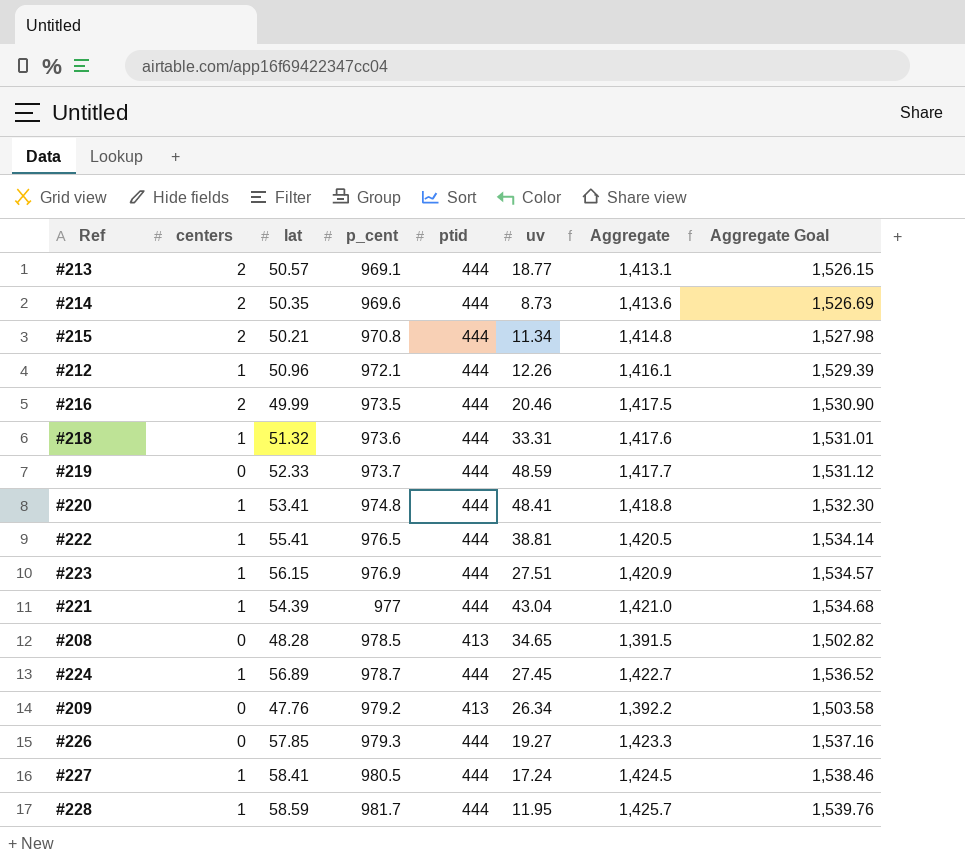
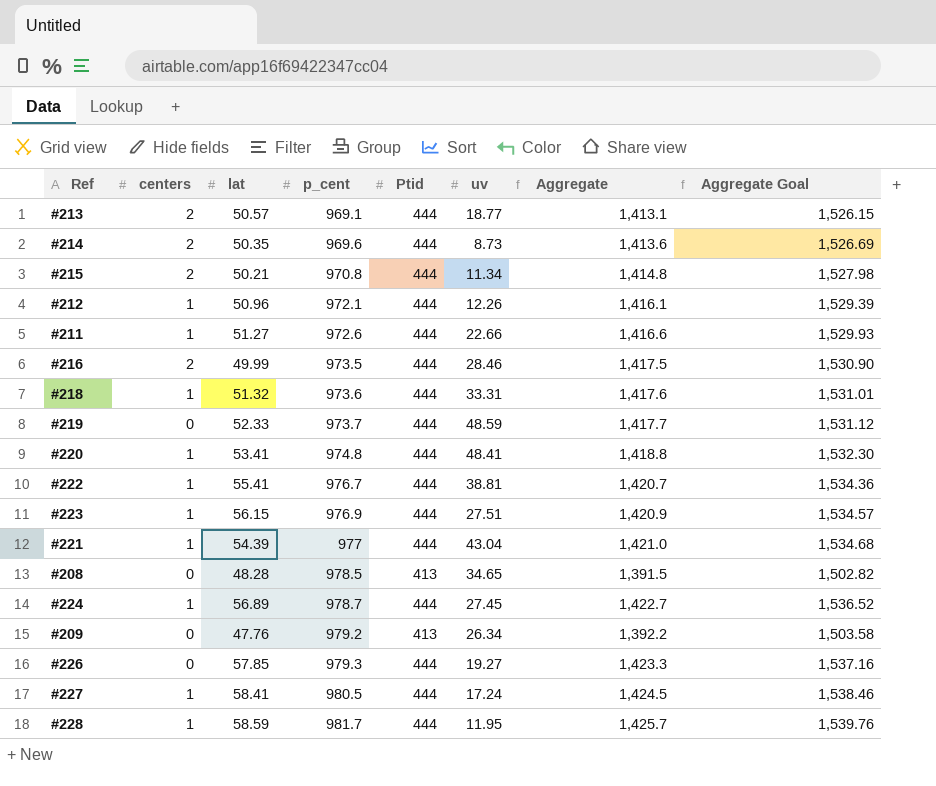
column name: ptid -> Ptid
row #211: none -> 1 | 51.27 | 972.6 | 444 | 22.66 | 1,416.6 | 1,529.93
#216 | uv: 20.46 -> 28.46
#222 | p_cent: 976.5 -> 976.7
#222 | Aggregate: 1,420.5 -> 1,420.7
#222 | Aggregate Goal: 1,534.14 -> 1,534.36

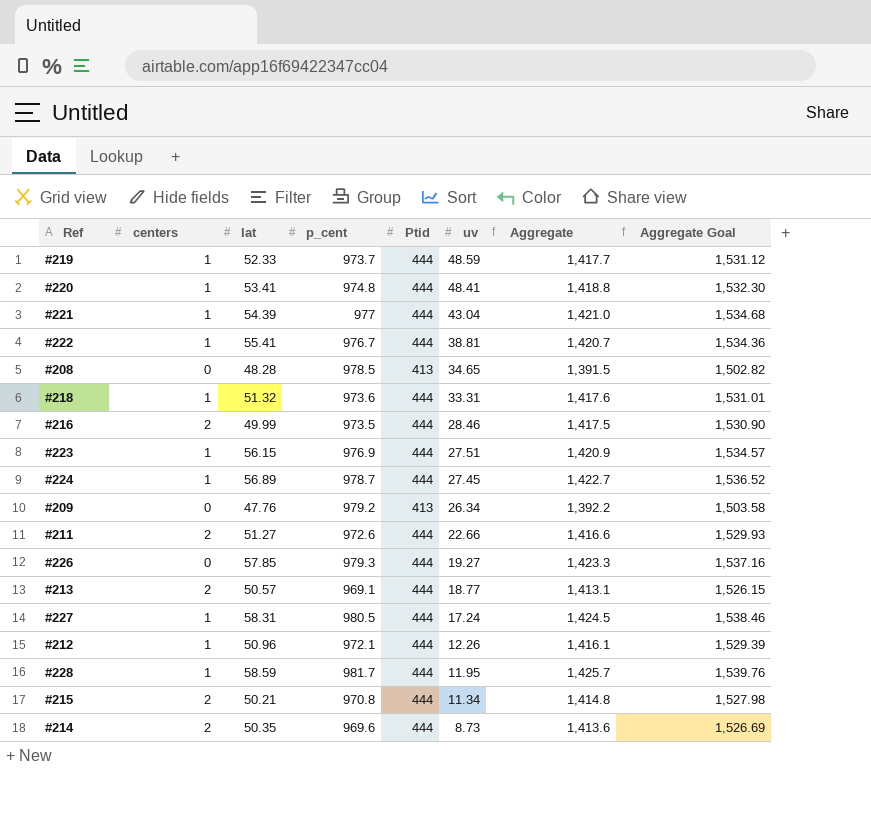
row order: p_cent ascending -> uv descending
#219 | centers: 0 -> 1
#211 | centers: 1 -> 2
#227 | lat: 58.41 -> 58.31

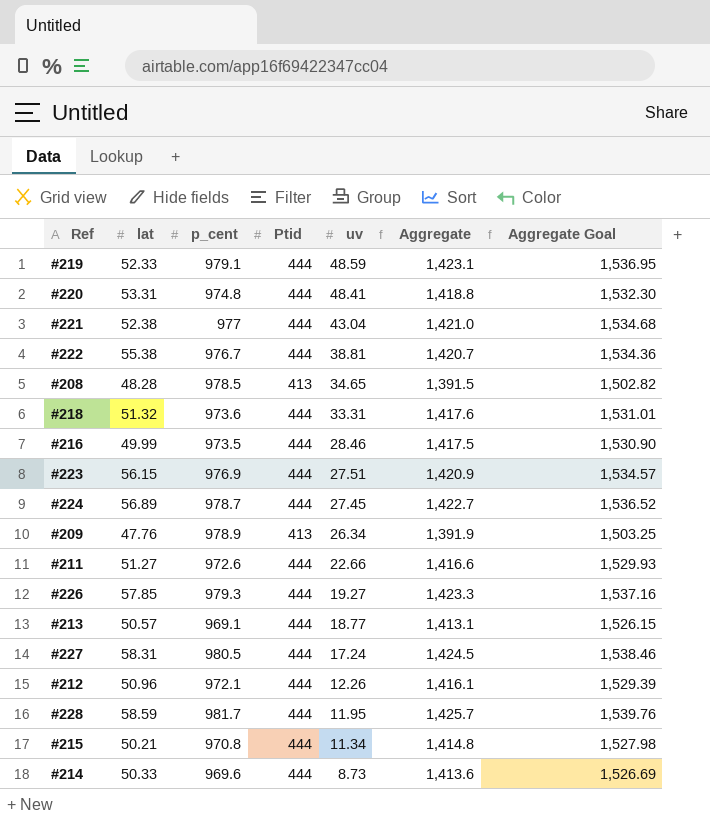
column centers | position: 2 -> none
#219 | p_cent: 973.7 -> 979.1
#219 | Aggregate: 1,417.7 -> 1,423.1
#219 | Aggregate Goal: 1,531.12 -> 1,536.95
#220 | lat: 53.41 -> 53.31
#221 | lat: 54.39 -> 52.38
#222 | lat: 55.41 -> 55.38
#209 | p_cent: 979.2 -> 978.9
#209 | Aggregate: 1,392.2 -> 1,391.9
#209 | Aggregate Goal: 1,503.58 -> 1,503.25
#214 | lat: 50.35 -> 50.33

